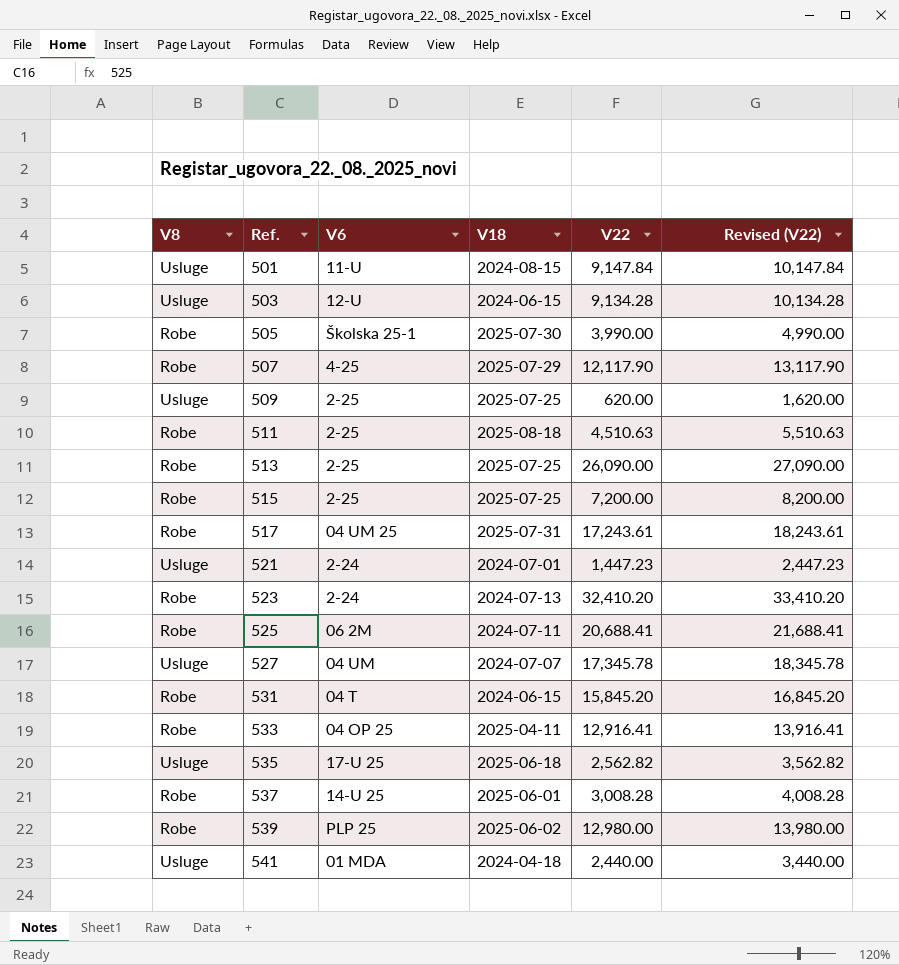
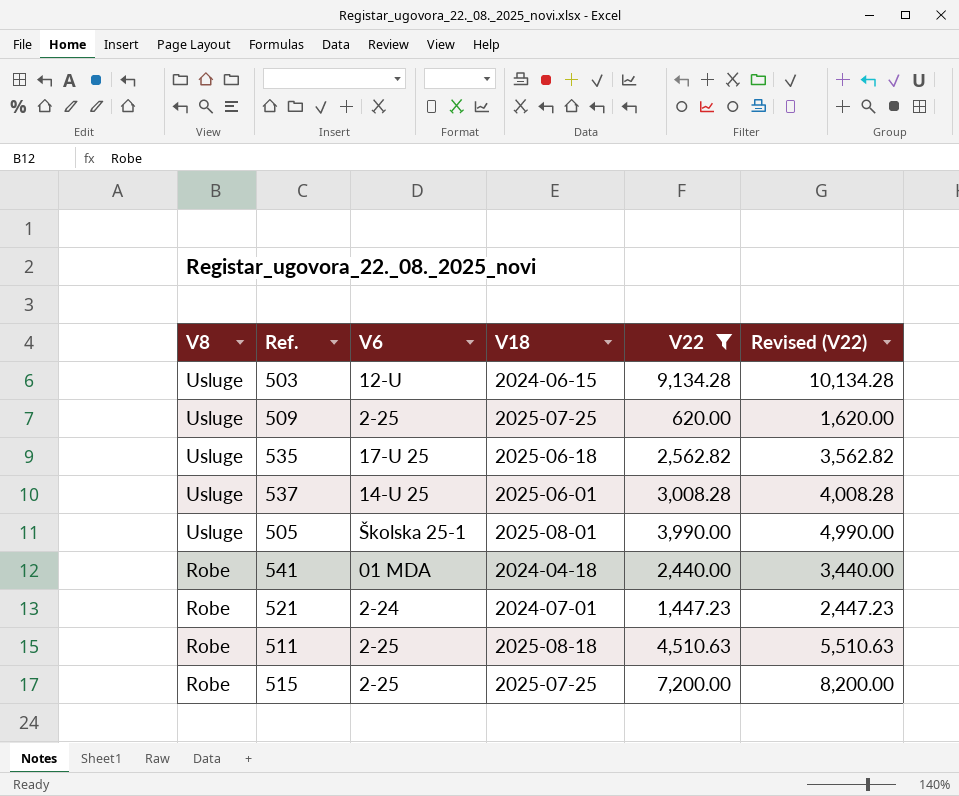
filter: none -> V22 <= 9,134.28
row order: Ref. ascending -> V8 descending
537 | V8: Robe -> Usluge
505 | V8: Robe -> Usluge
505 | V18: 2025-07-30 -> 2025-08-01
541 | V8: Usluge -> Robe
521 | V8: Usluge -> Robe

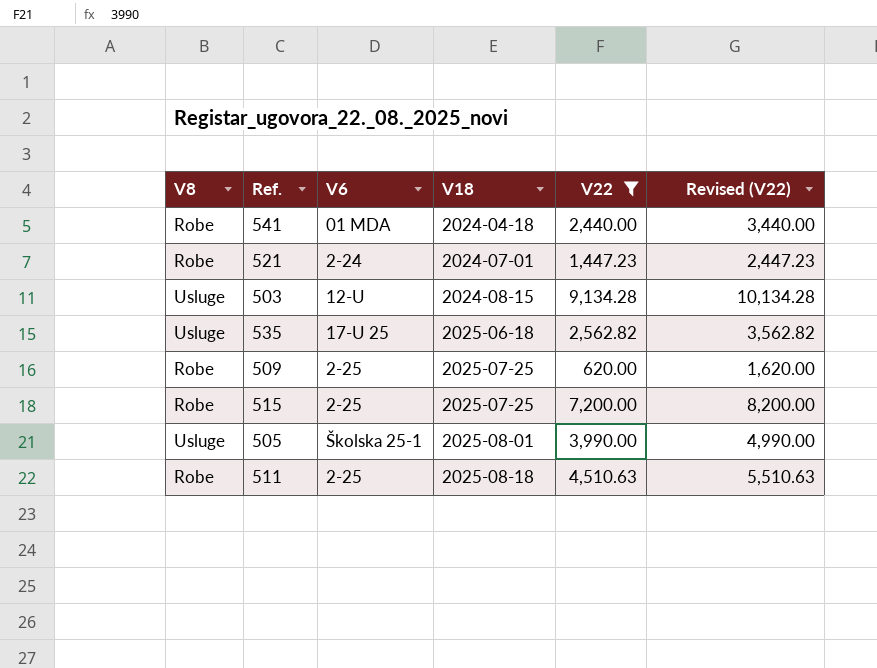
row order: V8 descending -> V18 ascending
row 537: Usluge | 14-U 25 | 2025-06-01 | 3,008.28 | 4,008.28 -> none
503 | V18: 2024-06-15 -> 2024-08-15
509 | V8: Usluge -> Robe

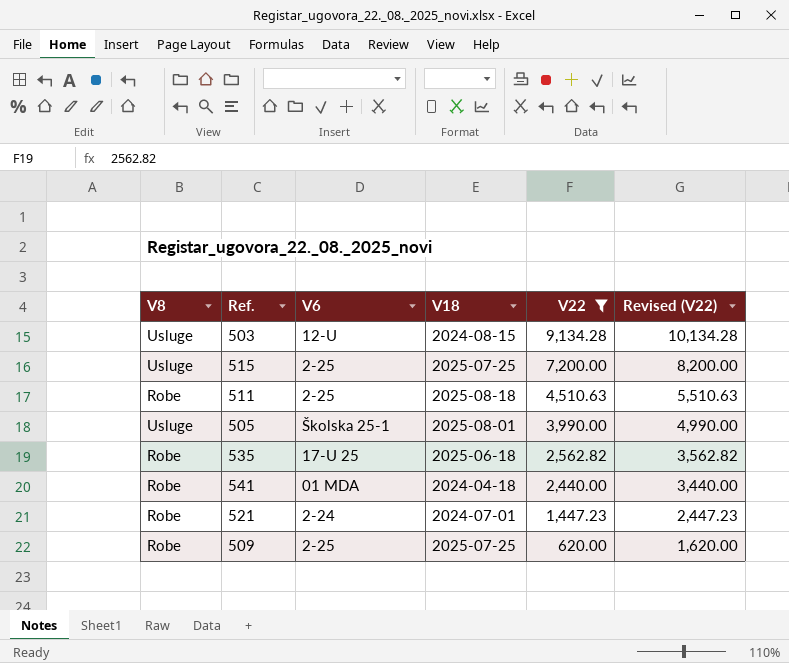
row order: V18 ascending -> V22 descending
515 | V8: Robe -> Usluge
535 | V8: Usluge -> Robe

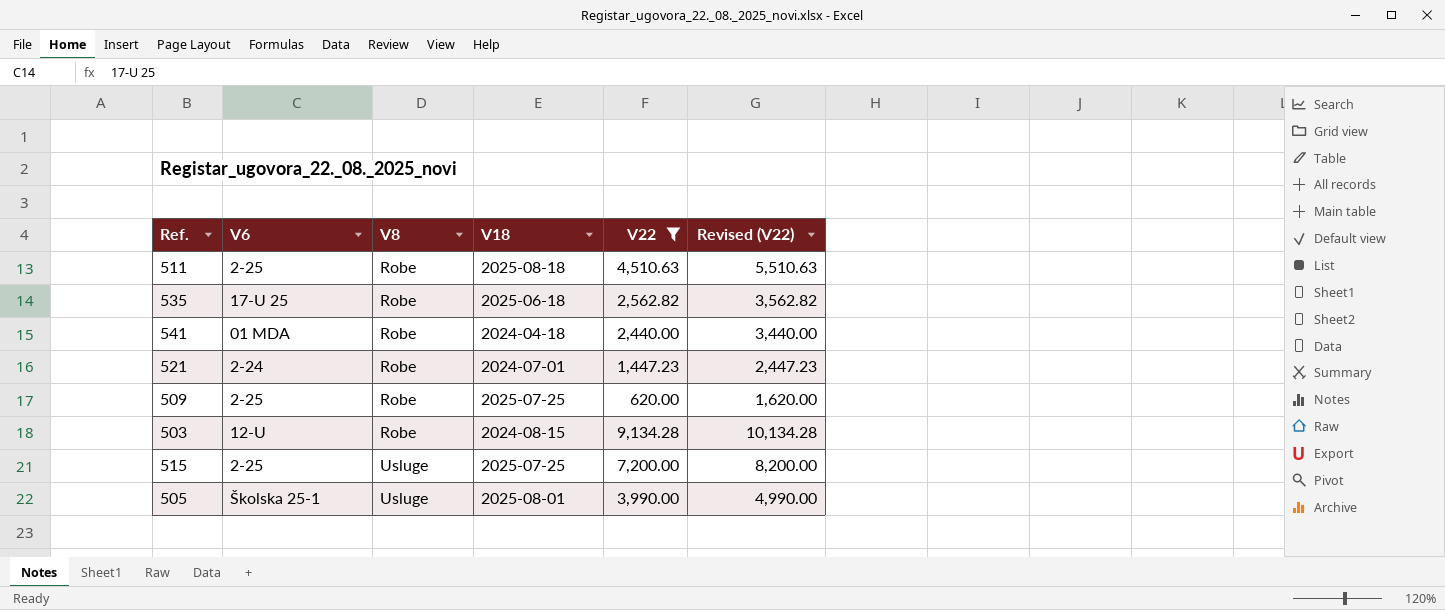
row order: V22 descending -> V8 ascending
column V8 | position: 1 -> 3
503 | V8: Usluge -> Robe

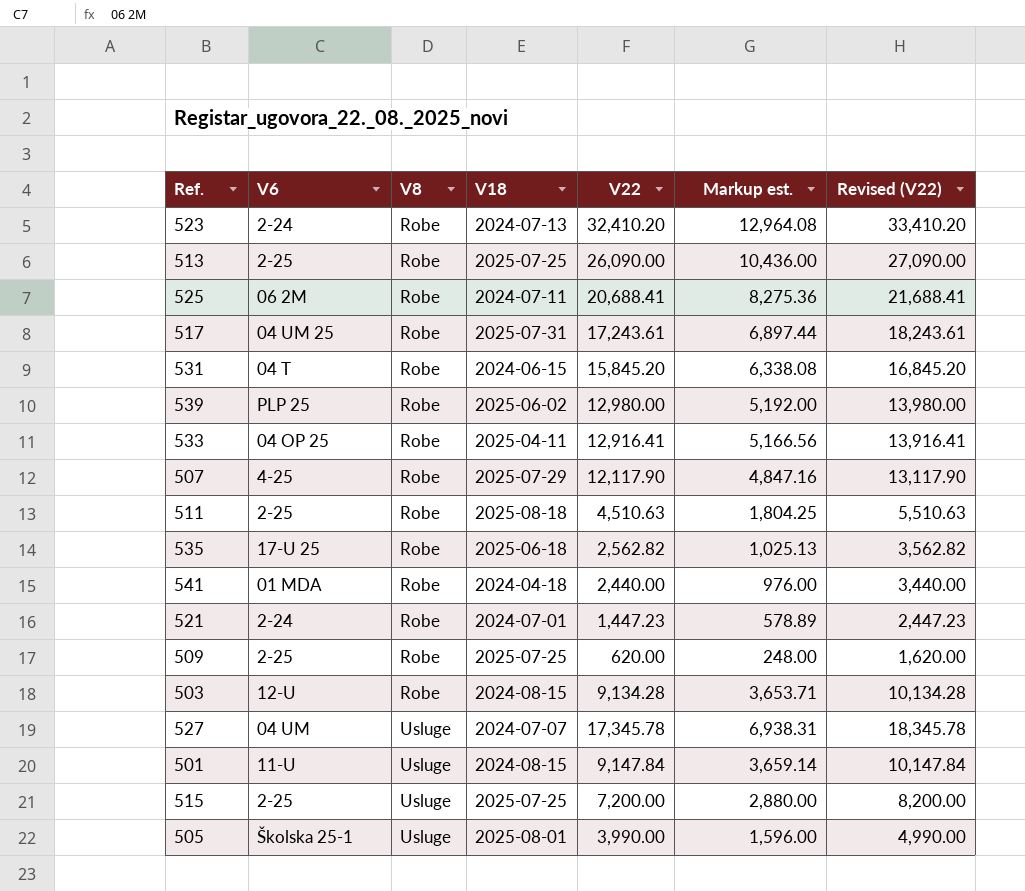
filter: V22 <= 9,134.28 -> none
column Markup est. | formula: none -> [V22] * 0.4

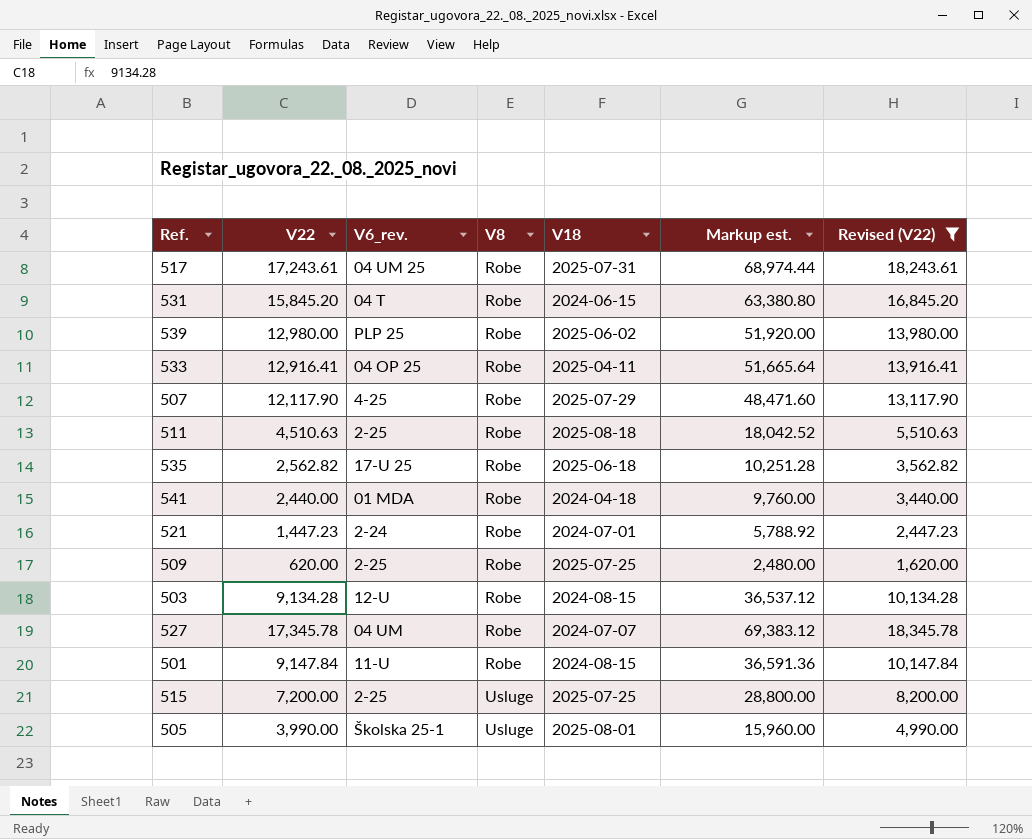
filter: none -> Revised (V22) <= 18,345.78
column V22 | position: 5 -> 2
column name: V6 -> V6_rev.
column Markup est. | formula: [V22] * 0.4 -> [V22] * 4
527 | V8: Usluge -> Robe
501 | V8: Usluge -> Robe

